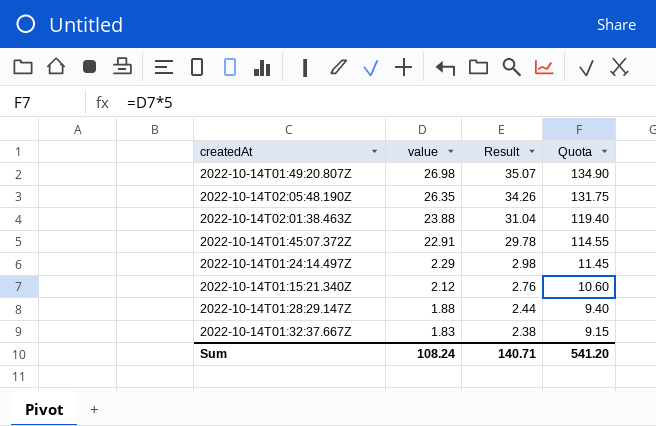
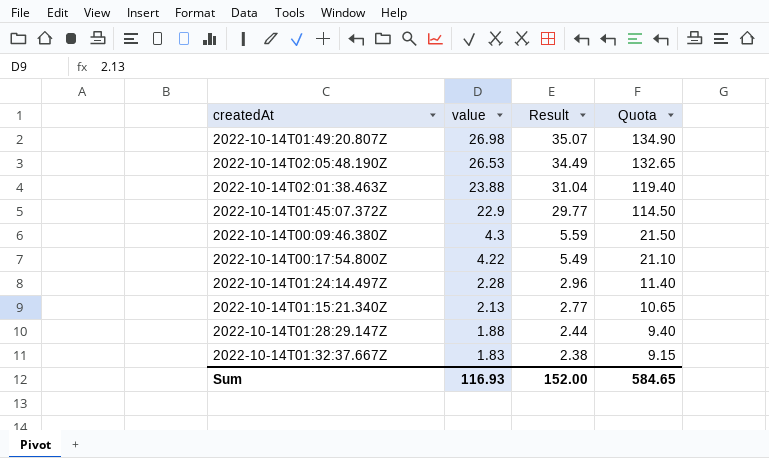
2022-10-14T02:05:48.190Z | value: 26.35 -> 26.53
2022-10-14T02:05:48.190Z | Result: 34.26 -> 34.49
2022-10-14T02:05:48.190Z | Quota: 131.75 -> 132.65
2022-10-14T01:45:07.372Z | value: 22.91 -> 22.9
2022-10-14T01:45:07.372Z | Result: 29.78 -> 29.77
2022-10-14T01:45:07.372Z | Quota: 114.55 -> 114.50
row 2022-10-14T00:09:46.380Z: none -> 4.3 | 5.59 | 21.50
row 2022-10-14T00:17:54.800Z: none -> 4.22 | 5.49 | 21.10
2022-10-14T01:24:14.497Z | value: 2.29 -> 2.28
2022-10-14T01:24:14.497Z | Result: 2.98 -> 2.96
2022-10-14T01:24:14.497Z | Quota: 11.45 -> 11.40
2022-10-14T01:15:21.340Z | value: 2.12 -> 2.13
2022-10-14T01:15:21.340Z | Result: 2.76 -> 2.77
2022-10-14T01:15:21.340Z | Quota: 10.60 -> 10.65
Sum | value: 108.24 -> 116.93
Sum | Result: 140.71 -> 152.00
Sum | Quota: 541.20 -> 584.65

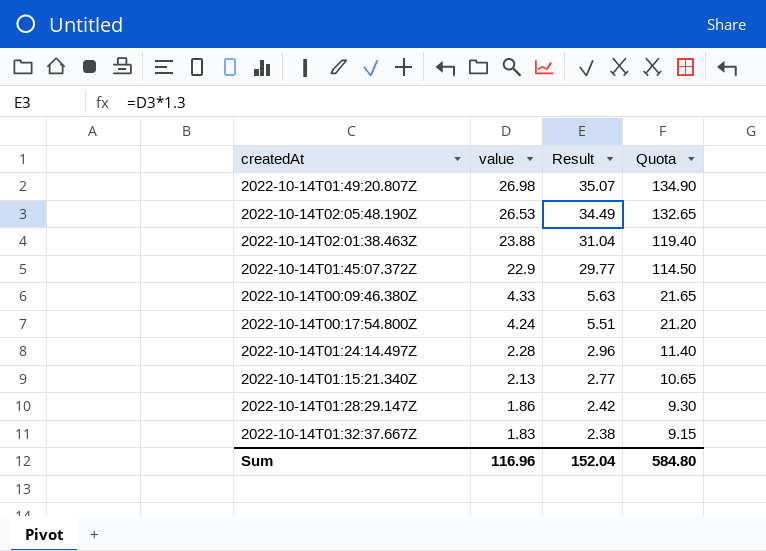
2022-10-14T00:09:46.380Z | value: 4.3 -> 4.33
2022-10-14T00:09:46.380Z | Result: 5.59 -> 5.63
2022-10-14T00:09:46.380Z | Quota: 21.50 -> 21.65
2022-10-14T00:17:54.800Z | value: 4.22 -> 4.24
2022-10-14T00:17:54.800Z | Result: 5.49 -> 5.51
2022-10-14T00:17:54.800Z | Quota: 21.10 -> 21.20
2022-10-14T01:28:29.147Z | value: 1.88 -> 1.86
2022-10-14T01:28:29.147Z | Result: 2.44 -> 2.42
2022-10-14T01:28:29.147Z | Quota: 9.40 -> 9.30
Sum | value: 116.93 -> 116.96
Sum | Result: 152.00 -> 152.04
Sum | Quota: 584.65 -> 584.80

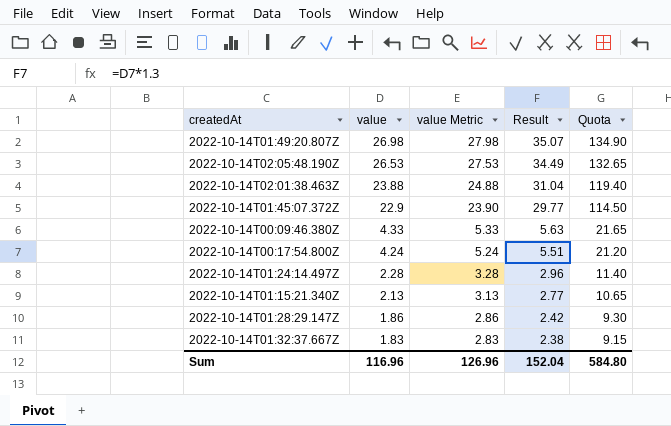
column value Metric | formula: none -> [value] + 1

